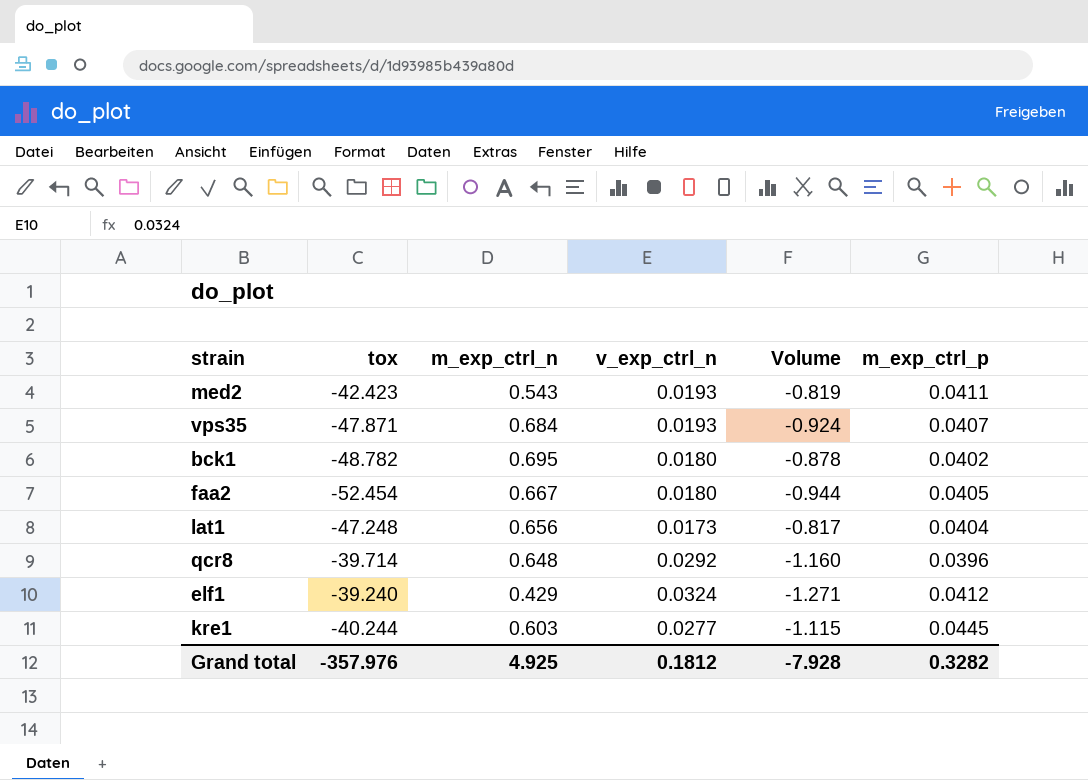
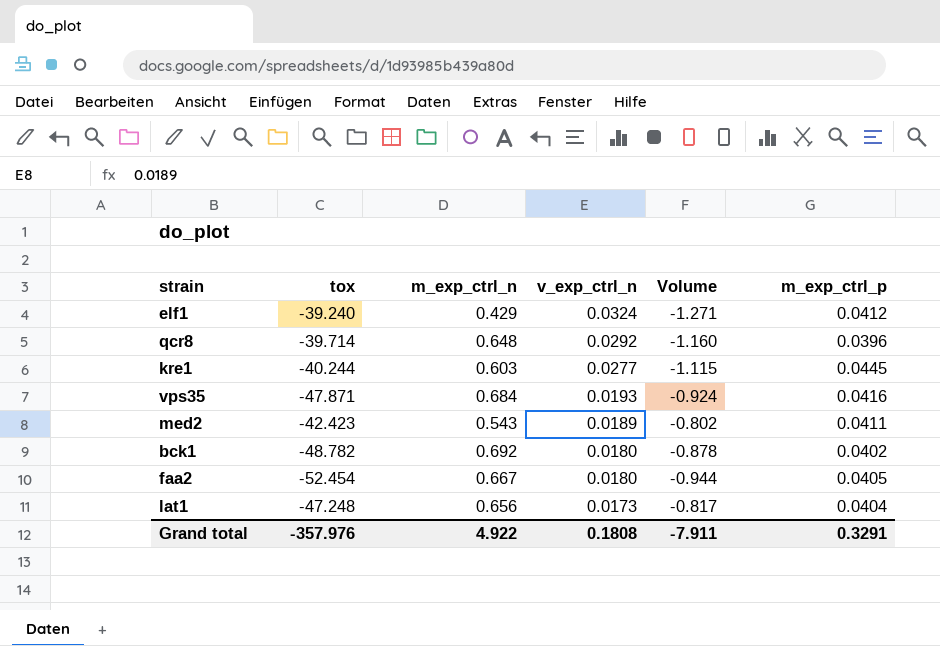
row order: none -> v_exp_ctrl_n descending
vps35 | m_exp_ctrl_p: 0.0407 -> 0.0416
med2 | v_exp_ctrl_n: 0.0193 -> 0.0189
med2 | Volume: -0.819 -> -0.802
bck1 | m_exp_ctrl_n: 0.695 -> 0.692
Grand total | m_exp_ctrl_n: 4.925 -> 4.922
Grand total | v_exp_ctrl_n: 0.1812 -> 0.1808
Grand total | Volume: -7.928 -> -7.911
Grand total | m_exp_ctrl_p: 0.3282 -> 0.3291

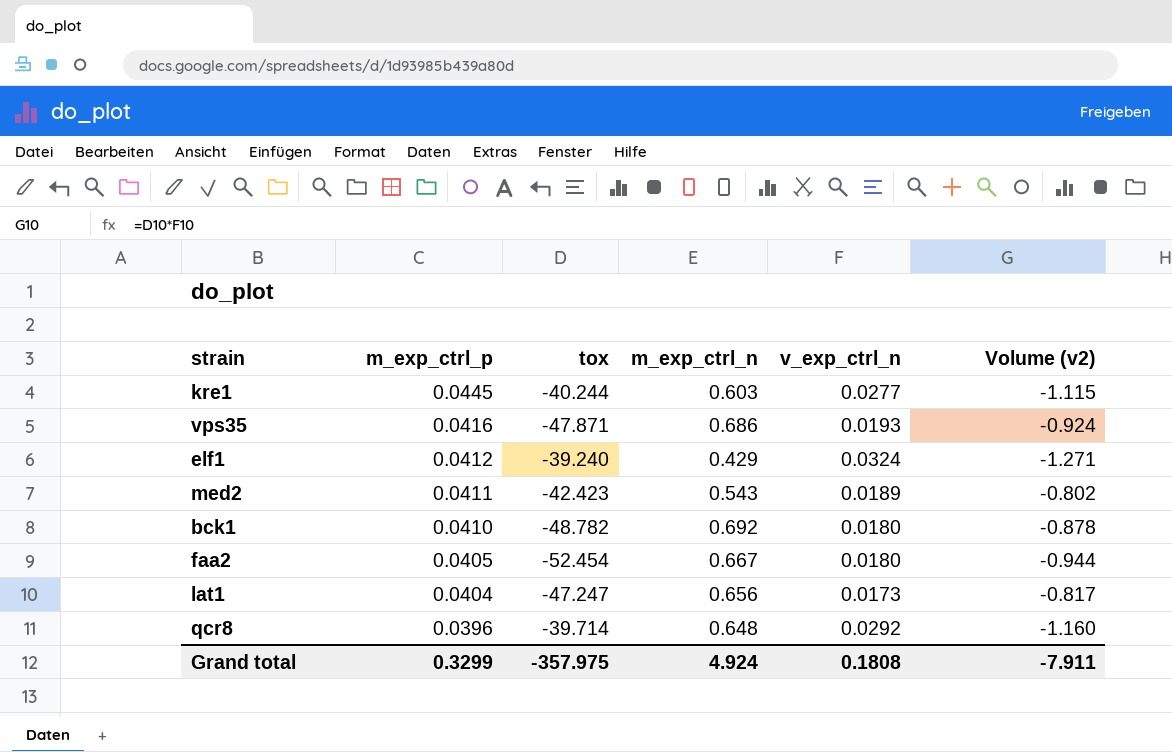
row order: v_exp_ctrl_n descending -> m_exp_ctrl_p descending
column m_exp_ctrl_p | position: 6 -> 2
column name: Volume -> Volume (v2)
vps35 | m_exp_ctrl_n: 0.684 -> 0.686
bck1 | m_exp_ctrl_p: 0.0402 -> 0.0410
lat1 | tox: -47.248 -> -47.247
Grand total | m_exp_ctrl_p: 0.3291 -> 0.3299
Grand total | tox: -357.976 -> -357.975
Grand total | m_exp_ctrl_n: 4.922 -> 4.924

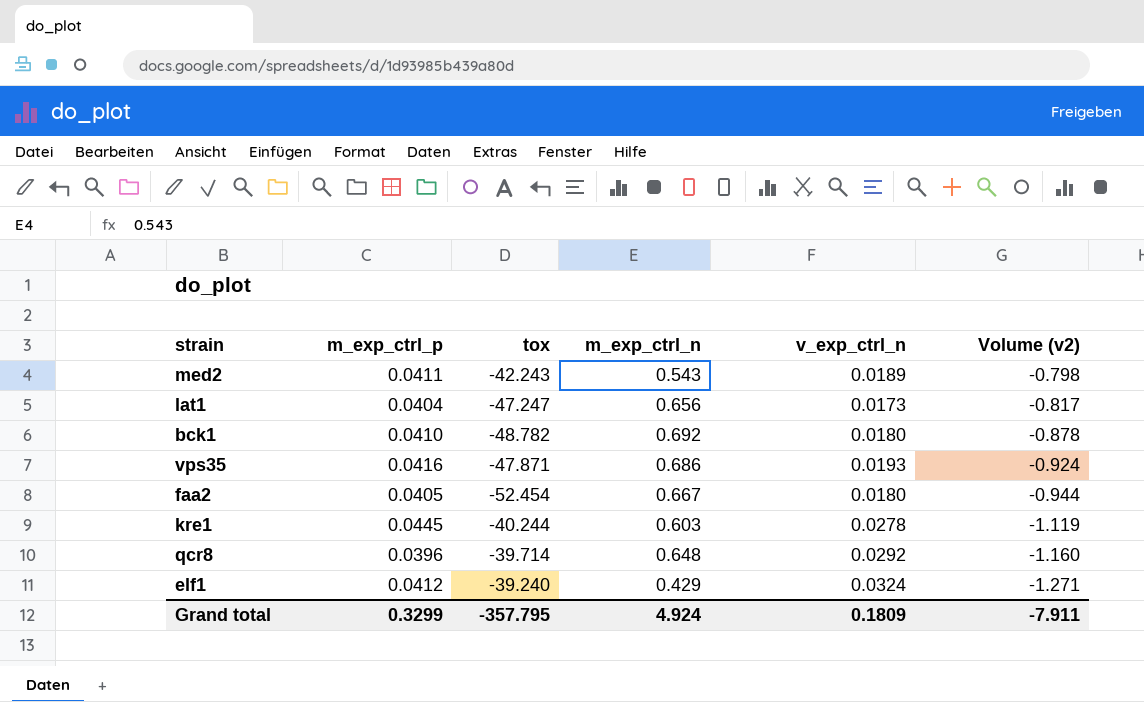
row order: m_exp_ctrl_p descending -> Volume (v2) descending
med2 | tox: -42.423 -> -42.243
med2 | Volume (v2): -0.802 -> -0.798
kre1 | v_exp_ctrl_n: 0.0277 -> 0.0278
kre1 | Volume (v2): -1.115 -> -1.119
Grand total | tox: -357.975 -> -357.795
Grand total | v_exp_ctrl_n: 0.1808 -> 0.1809

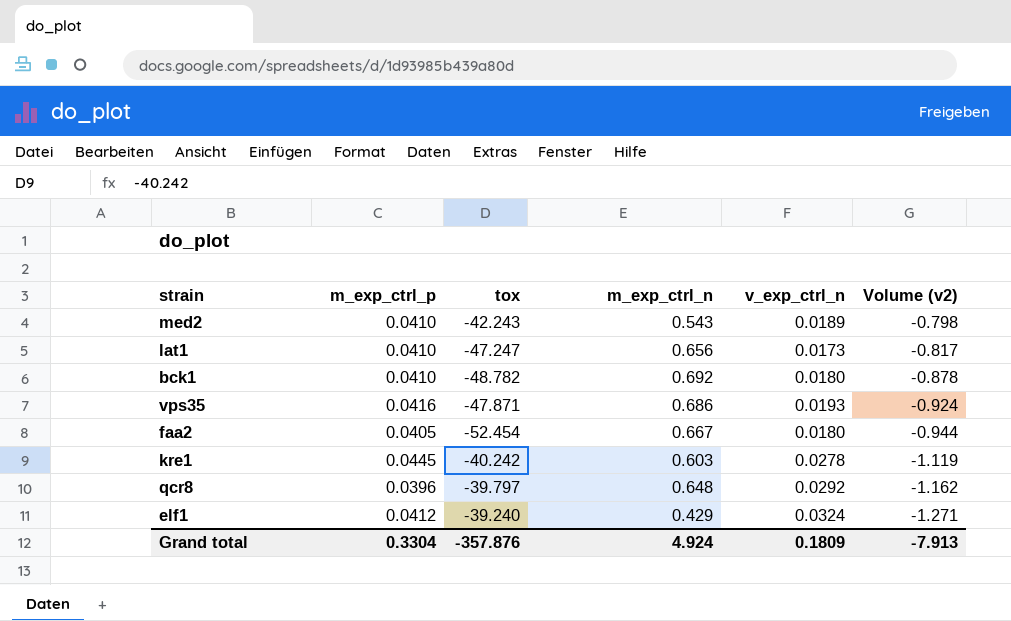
med2 | m_exp_ctrl_p: 0.0411 -> 0.0410
lat1 | m_exp_ctrl_p: 0.0404 -> 0.0410
kre1 | tox: -40.244 -> -40.242
qcr8 | tox: -39.714 -> -39.797
qcr8 | Volume (v2): -1.160 -> -1.162
Grand total | m_exp_ctrl_p: 0.3299 -> 0.3304
Grand total | tox: -357.795 -> -357.876
Grand total | Volume (v2): -7.911 -> -7.913

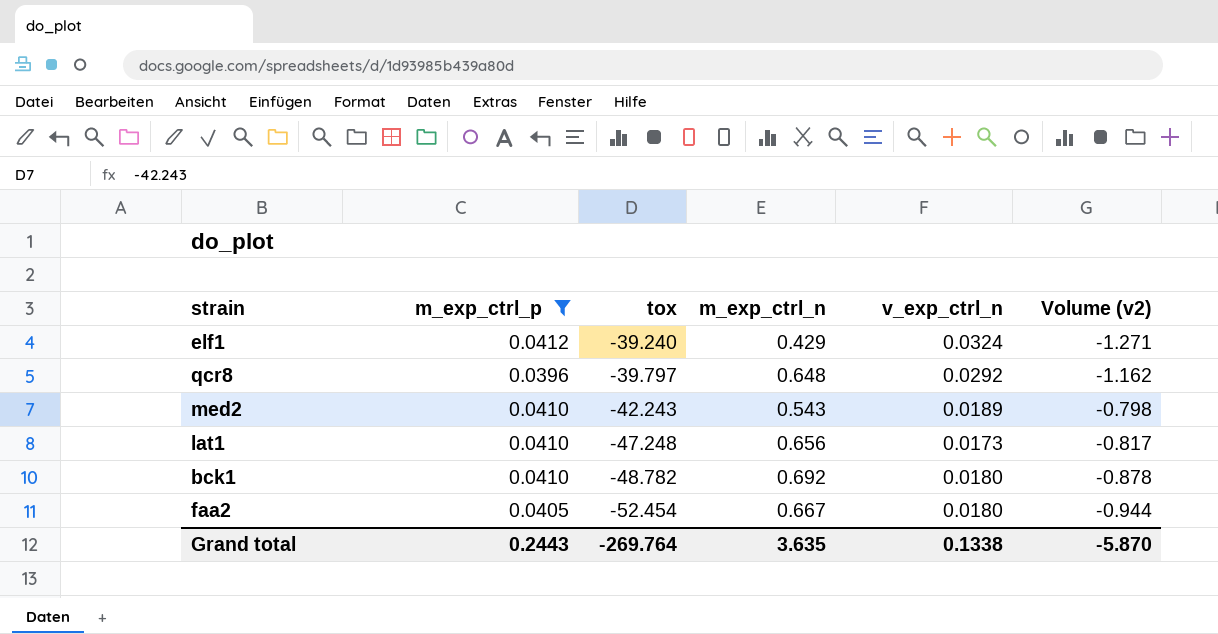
filter: none -> m_exp_ctrl_p <= 0.0412
row order: Volume (v2) descending -> tox descending
lat1 | tox: -47.247 -> -47.248
Grand total | m_exp_ctrl_p: 0.3304 -> 0.2443
Grand total | tox: -357.876 -> -269.764
Grand total | m_exp_ctrl_n: 4.924 -> 3.635
Grand total | v_exp_ctrl_n: 0.1809 -> 0.1338
Grand total | Volume (v2): -7.913 -> -5.870

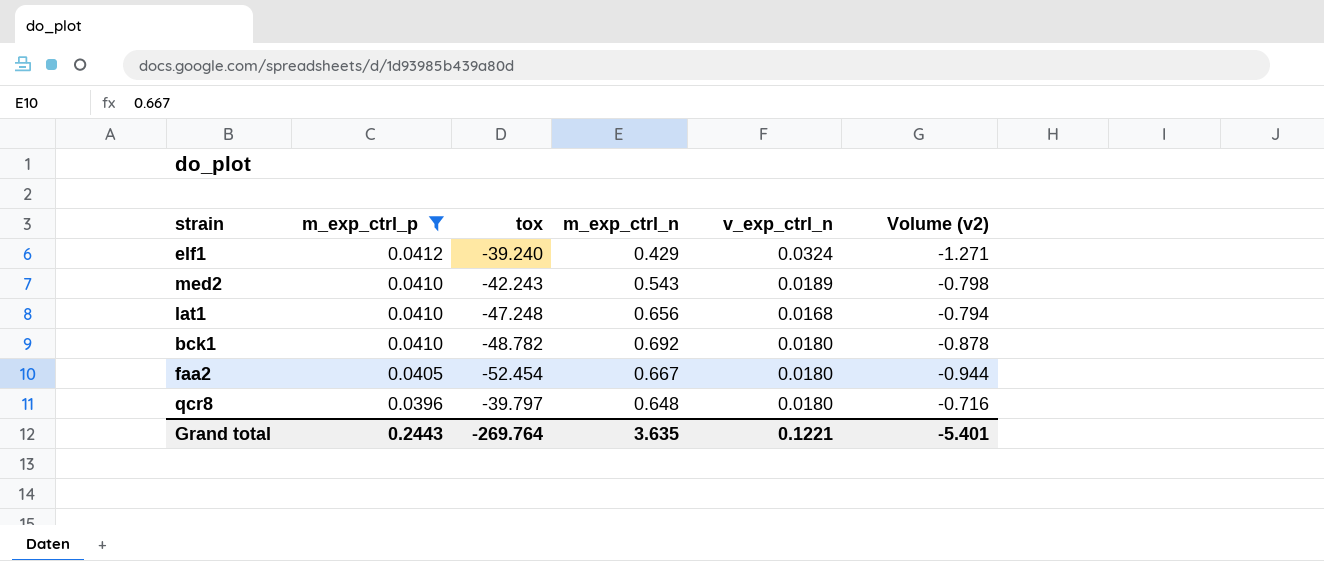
row order: tox descending -> m_exp_ctrl_p descending
lat1 | v_exp_ctrl_n: 0.0173 -> 0.0168
lat1 | Volume (v2): -0.817 -> -0.794
qcr8 | v_exp_ctrl_n: 0.0292 -> 0.0180
qcr8 | Volume (v2): -1.162 -> -0.716
Grand total | v_exp_ctrl_n: 0.1338 -> 0.1221
Grand total | Volume (v2): -5.870 -> -5.401

